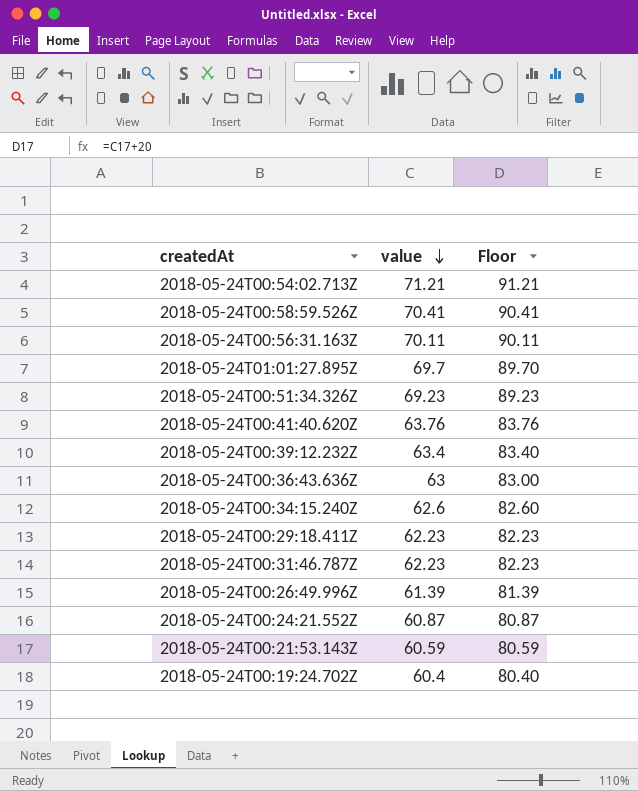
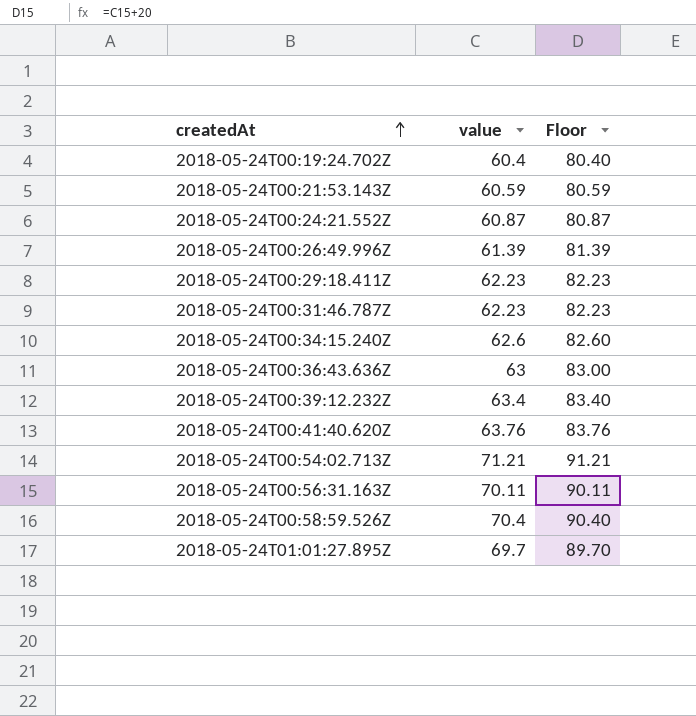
row order: value descending -> createdAt ascending
row 2018-05-24T00:51:34.326Z: 69.23 | 89.23 -> none
2018-05-24T00:58:59.526Z | value: 70.41 -> 70.4
2018-05-24T00:58:59.526Z | Floor: 90.41 -> 90.40

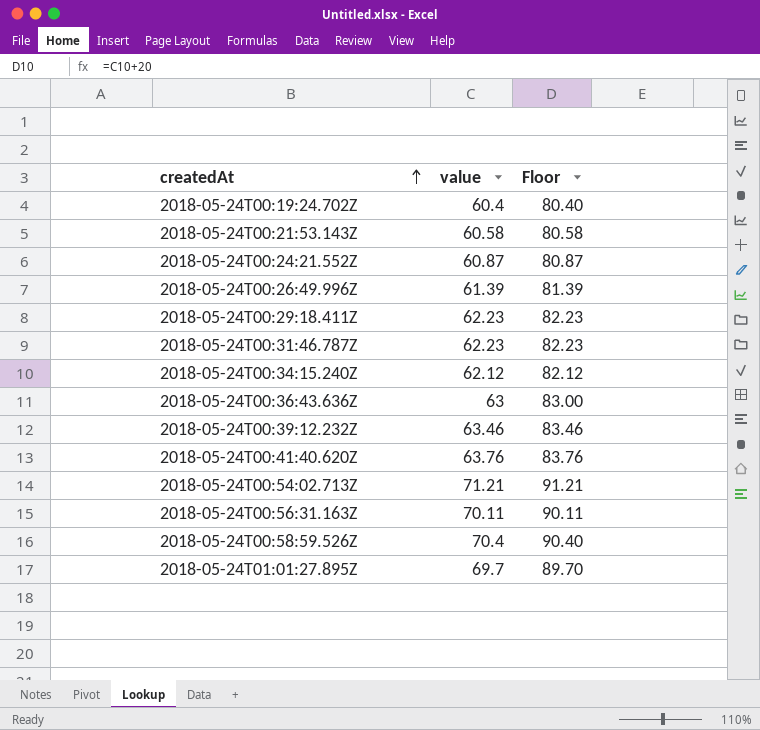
2018-05-24T00:21:53.143Z | value: 60.59 -> 60.58
2018-05-24T00:21:53.143Z | Floor: 80.59 -> 80.58
2018-05-24T00:34:15.240Z | value: 62.6 -> 62.12
2018-05-24T00:34:15.240Z | Floor: 82.60 -> 82.12
2018-05-24T00:39:12.232Z | value: 63.4 -> 63.46
2018-05-24T00:39:12.232Z | Floor: 83.40 -> 83.46

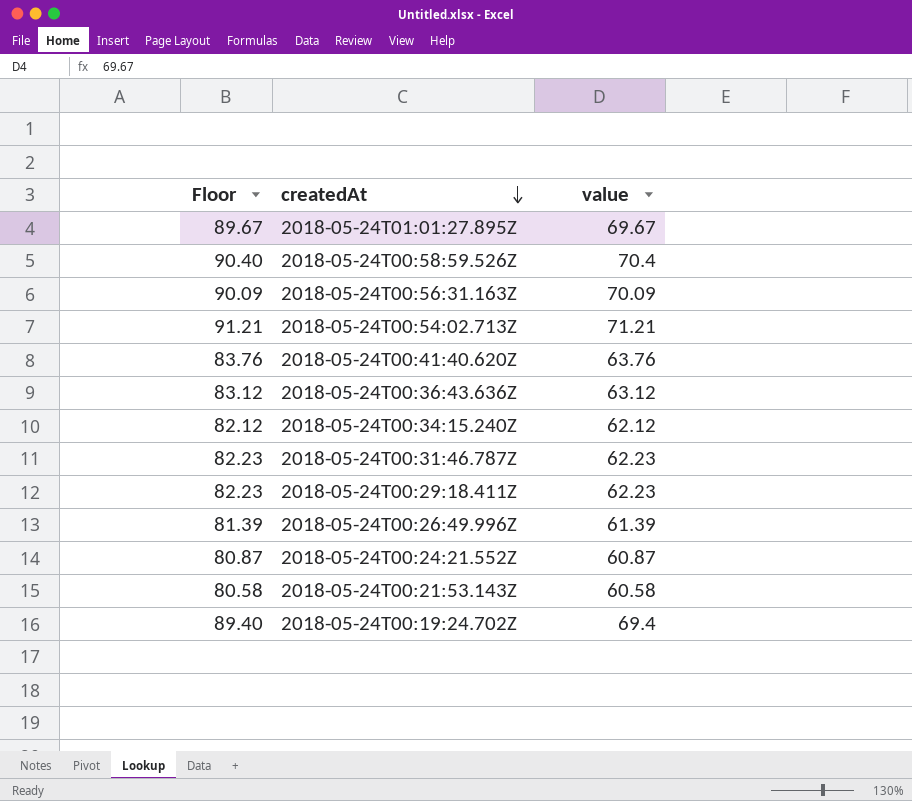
row order: createdAt ascending -> createdAt descending
column Floor | position: 3 -> 1
row 2018-05-24T00:39:12.232Z: 63.46 | 83.46 -> none
2018-05-24T01:01:27.895Z | Floor: 89.70 -> 89.67
2018-05-24T01:01:27.895Z | value: 69.7 -> 69.67
2018-05-24T00:56:31.163Z | Floor: 90.11 -> 90.09
2018-05-24T00:56:31.163Z | value: 70.11 -> 70.09
2018-05-24T00:36:43.636Z | Floor: 83.00 -> 83.12
2018-05-24T00:36:43.636Z | value: 63 -> 63.12
2018-05-24T00:19:24.702Z | Floor: 80.40 -> 89.40
2018-05-24T00:19:24.702Z | value: 60.4 -> 69.4

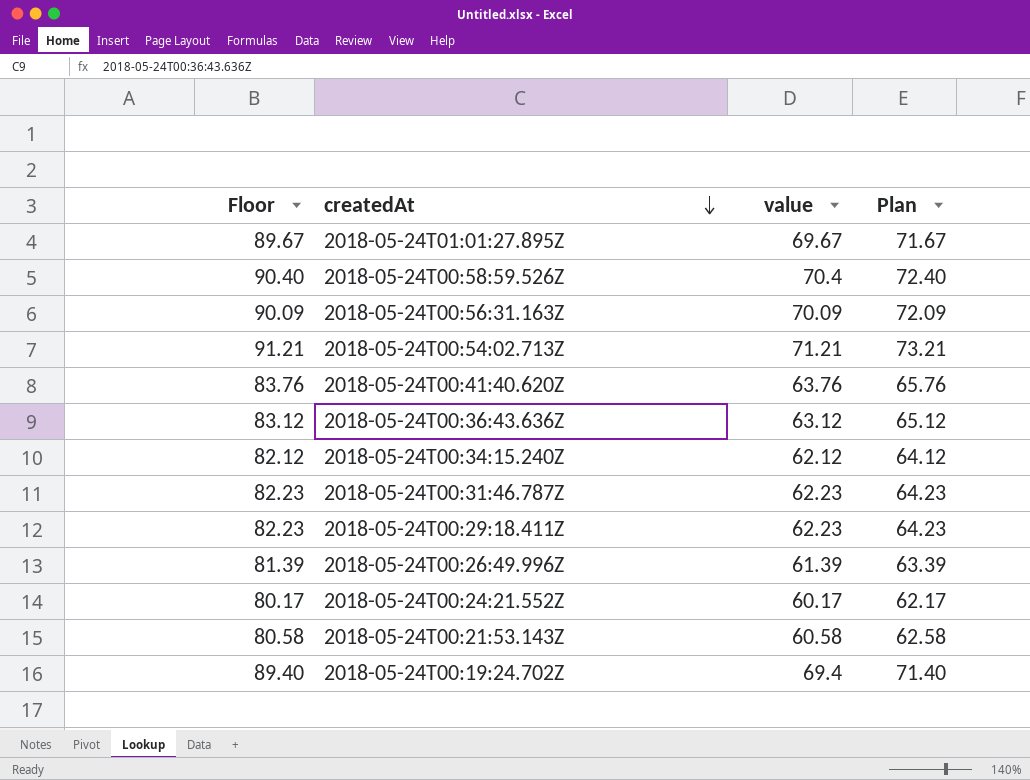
column Plan | formula: none -> [value] + 2
2018-05-24T00:24:21.552Z | Floor: 80.87 -> 80.17
2018-05-24T00:24:21.552Z | value: 60.87 -> 60.17

